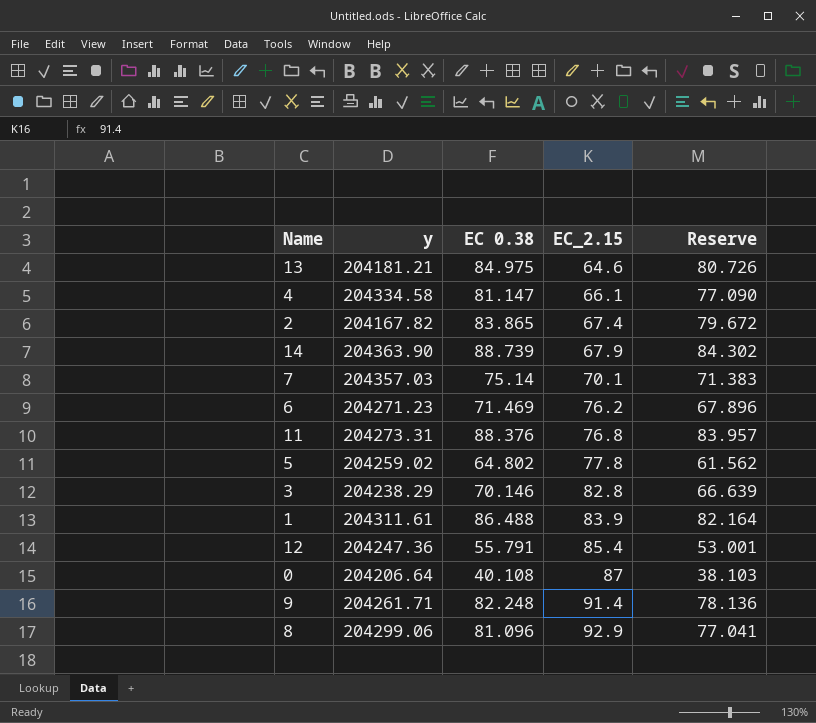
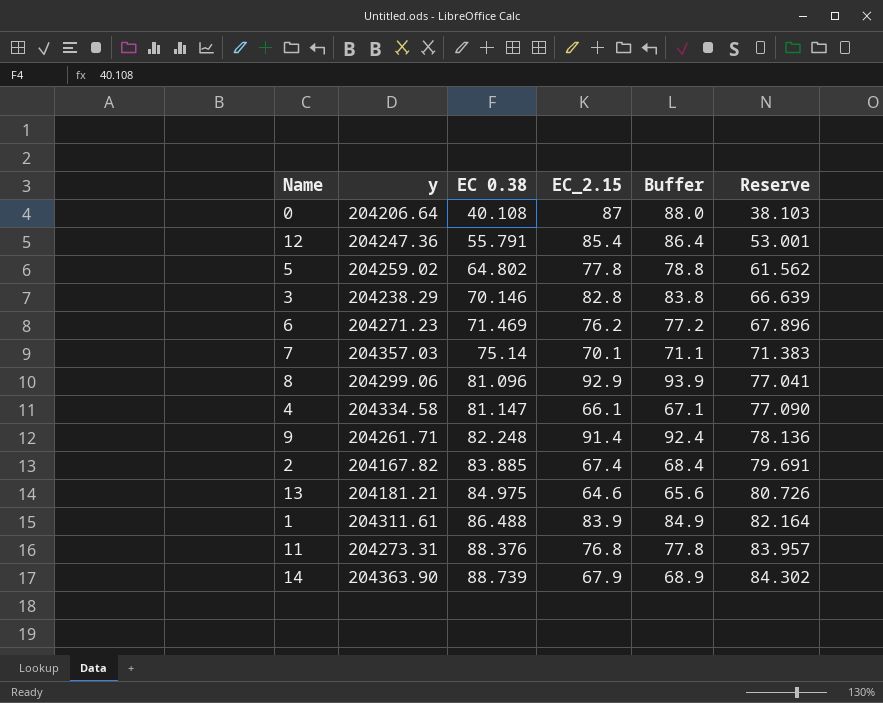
row order: EC_2.15 ascending -> EC 0.38 ascending
column Buffer | formula: none -> [EC_2.15] + 1
2 | EC 0.38: 83.865 -> 83.885
2 | Reserve: 79.672 -> 79.691

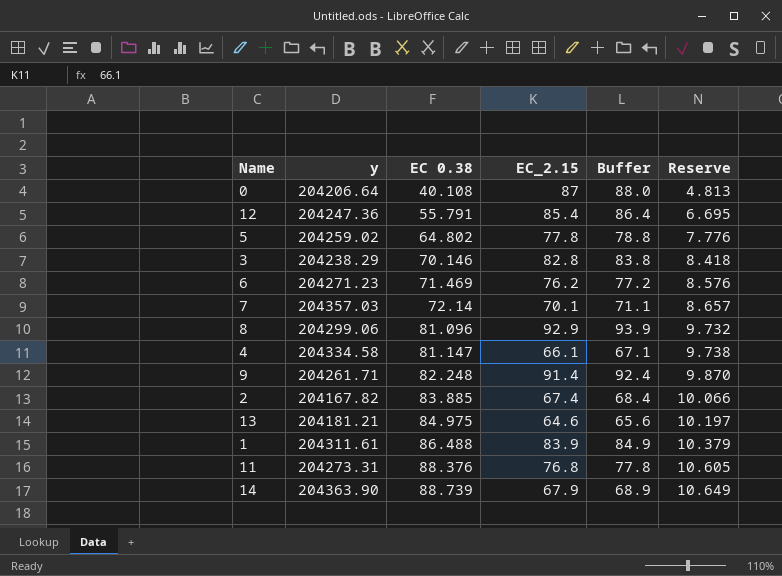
column Reserve | formula: [EC 0.38] * 0.95 -> [EC 0.38] * 0.12
7 | EC 0.38: 75.14 -> 72.14

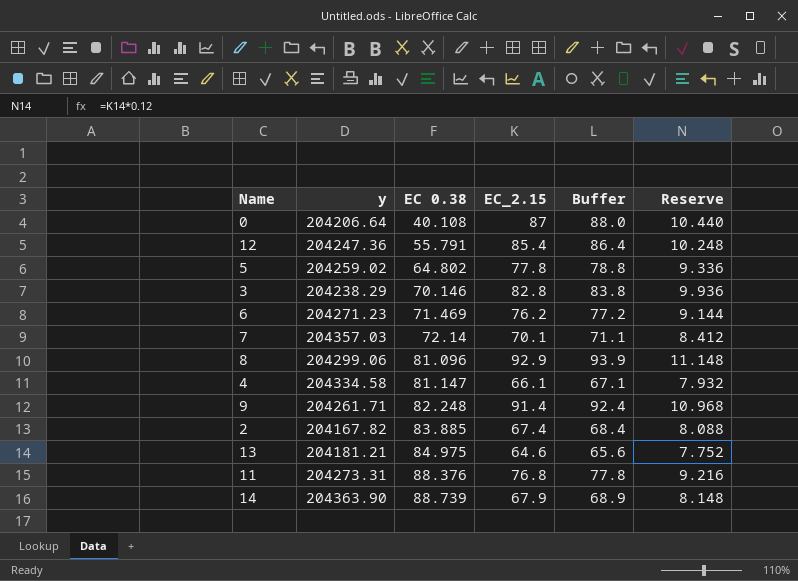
column Reserve | formula: [EC 0.38] * 0.12 -> [EC_2.15] * 0.12
row 1: 204311.61 | 86.488 | 83.9 | 84.9 | 10.379 -> none

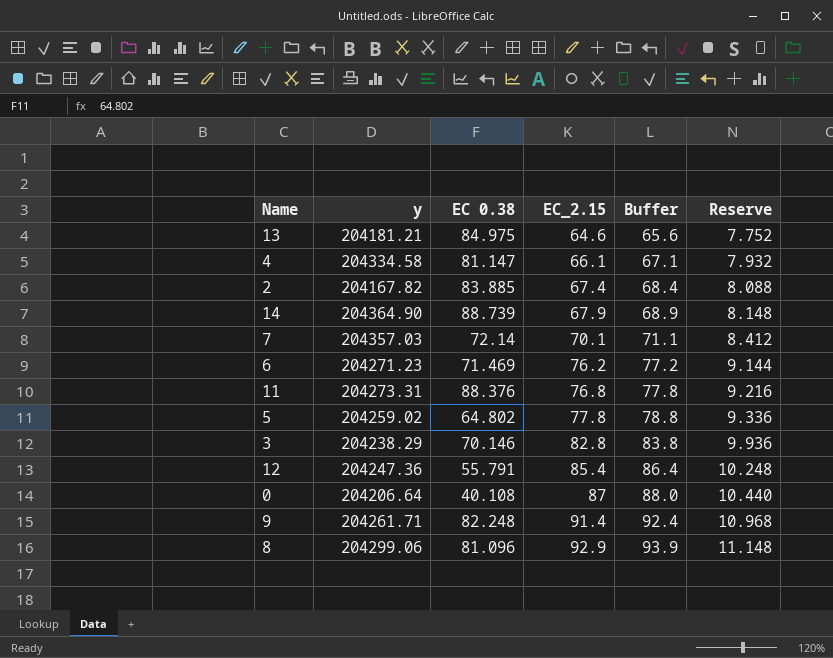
row order: EC 0.38 ascending -> EC_2.15 ascending
14 | y: 204363.90 -> 204364.90

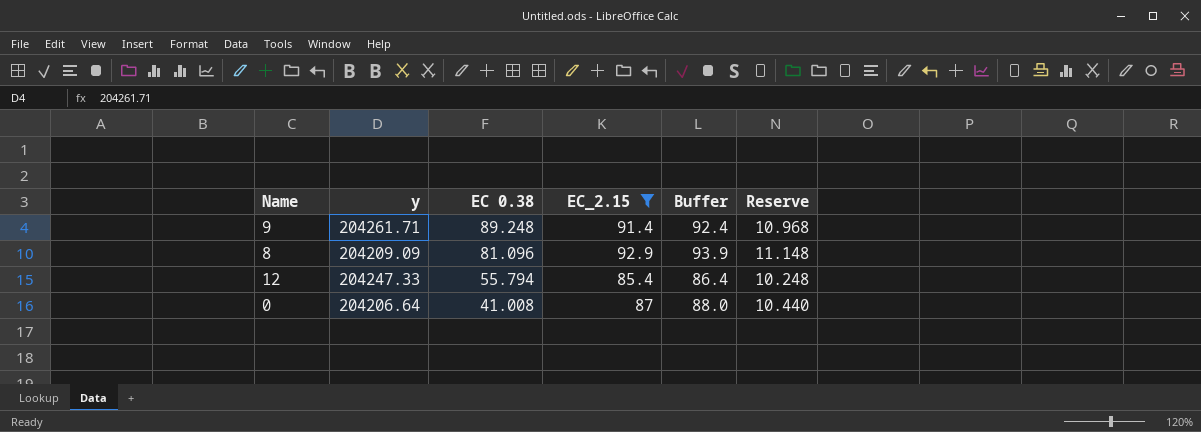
filter: none -> EC_2.15 >= 85.4
row order: EC_2.15 ascending -> EC 0.38 descending
9 | EC 0.38: 82.248 -> 89.248
8 | y: 204299.06 -> 204209.09
12 | y: 204247.36 -> 204247.33
12 | EC 0.38: 55.791 -> 55.794
0 | EC 0.38: 40.108 -> 41.008

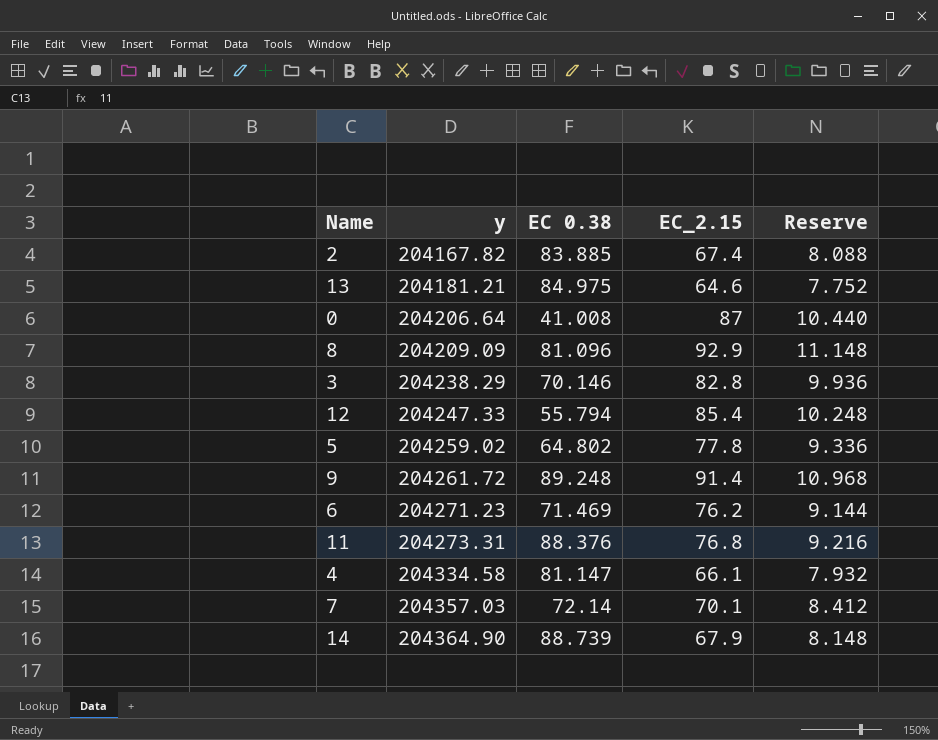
filter: EC_2.15 >= 85.4 -> none
row order: EC 0.38 descending -> y ascending
column Buffer | formula: [EC_2.15] + 1 -> none
9 | y: 204261.71 -> 204261.72

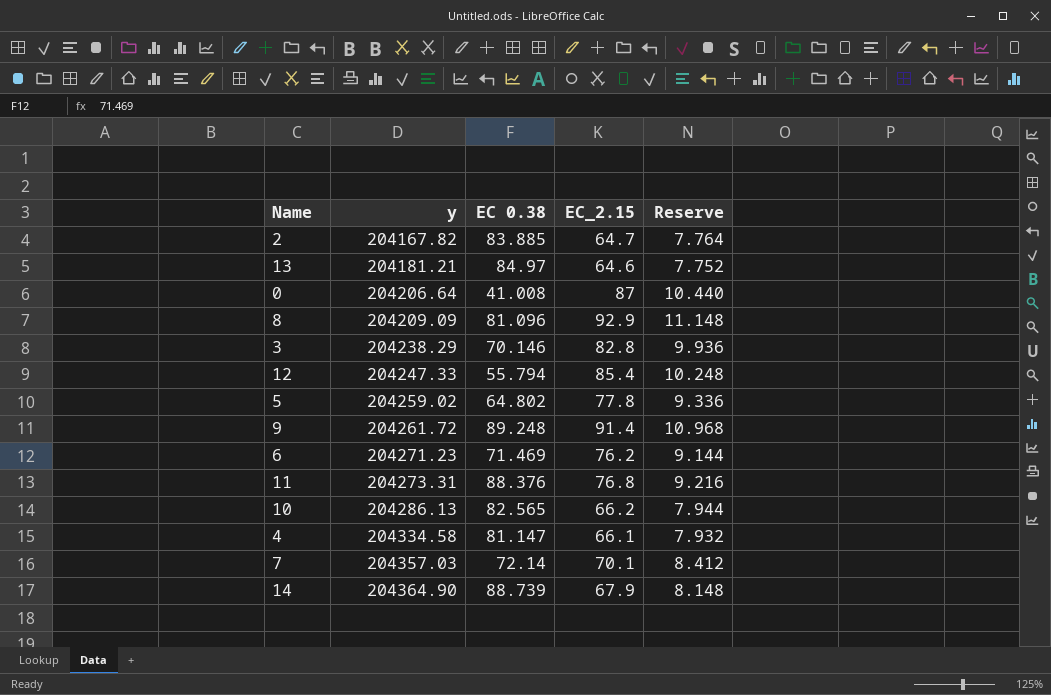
2 | EC_2.15: 67.4 -> 64.7
2 | Reserve: 8.088 -> 7.764
13 | EC 0.38: 84.975 -> 84.97
row 10: none -> 204286.13 | 82.565 | 66.2 | 7.944

